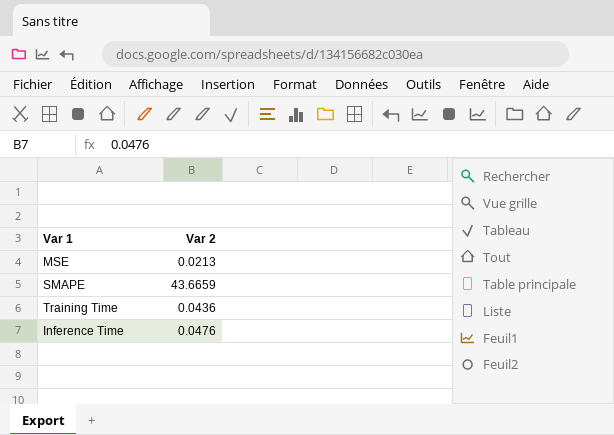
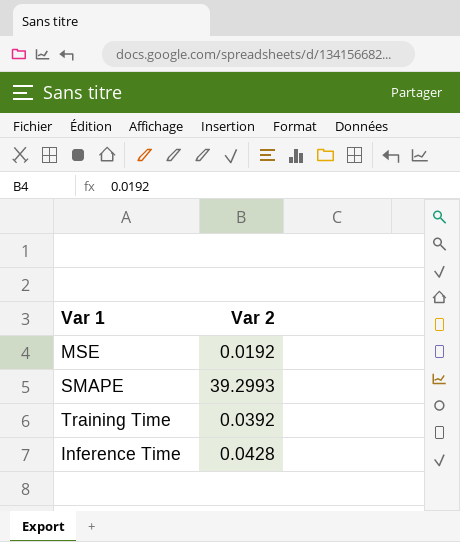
MSE | Var 2: 0.0213 -> 0.0192
SMAPE | Var 2: 43.6659 -> 39.2993
Training Time | Var 2: 0.0436 -> 0.0392
Inference Time | Var 2: 0.0476 -> 0.0428

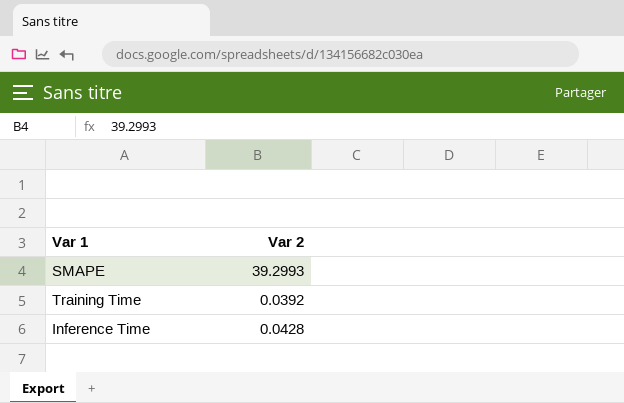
row MSE: 0.0192 -> none

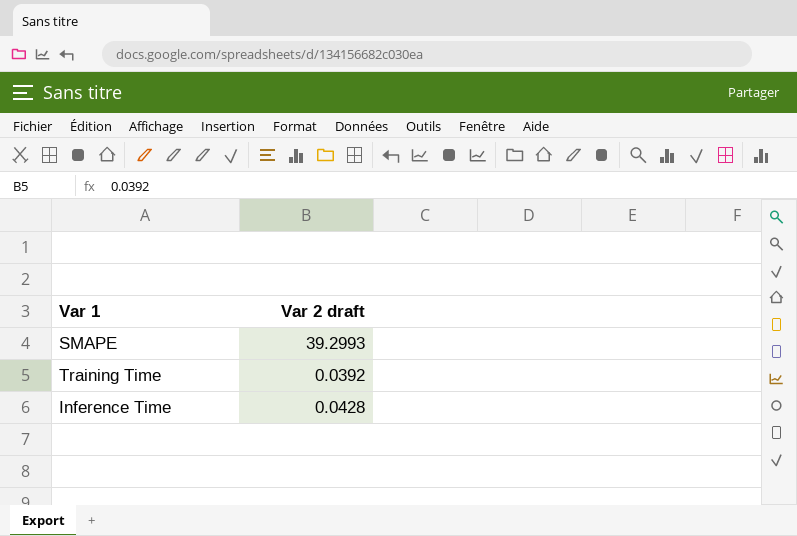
column name: Var 2 -> Var 2 draft

